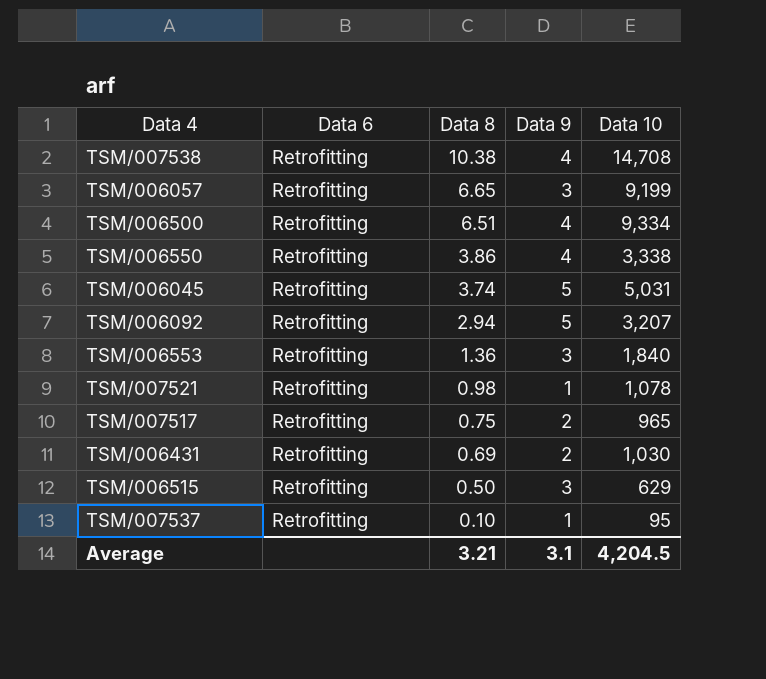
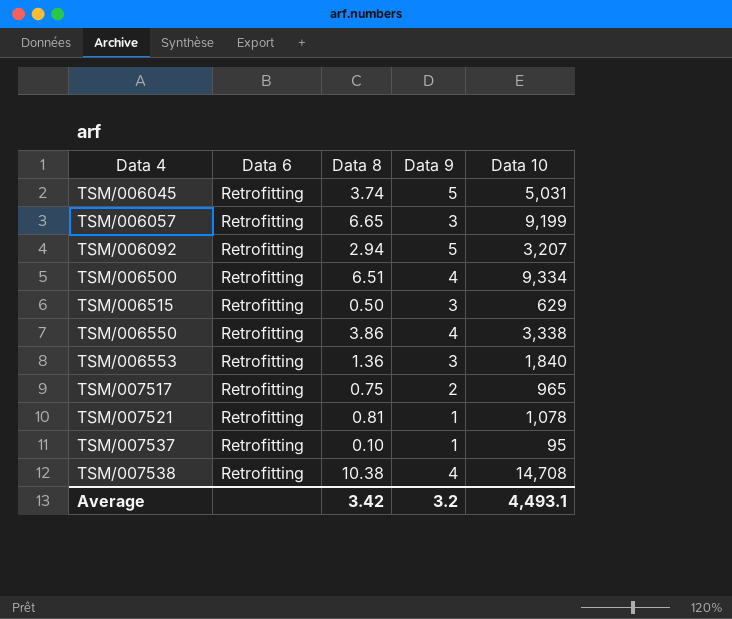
row order: Data 8 descending -> Data 4 ascending
row TSM/006431: Retrofitting | 0.69 | 2 | 1,030 -> none
TSM/007521 | Data 8: 0.98 -> 0.81
Average | Data 8: 3.21 -> 3.42
Average | Data 9: 3.1 -> 3.2
Average | Data 10: 4,204.5 -> 4,493.1

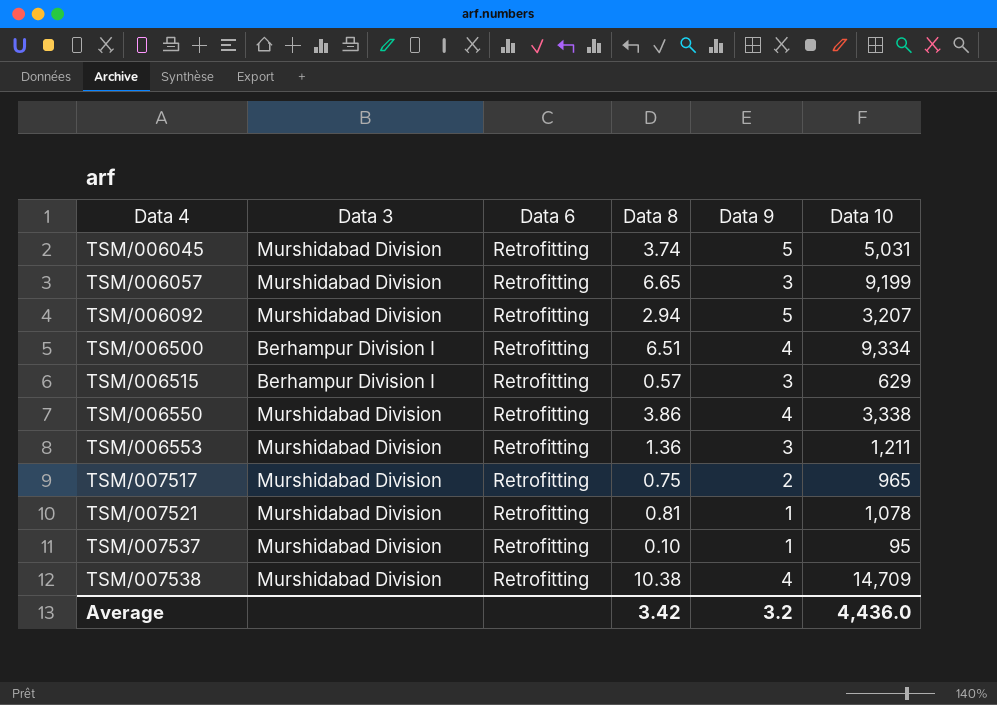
column Data 3 | position: none -> 2
TSM/006515 | Data 8: 0.50 -> 0.57
TSM/006553 | Data 10: 1,840 -> 1,211
TSM/007538 | Data 10: 14,708 -> 14,709
Average | Data 10: 4,493.1 -> 4,436.0

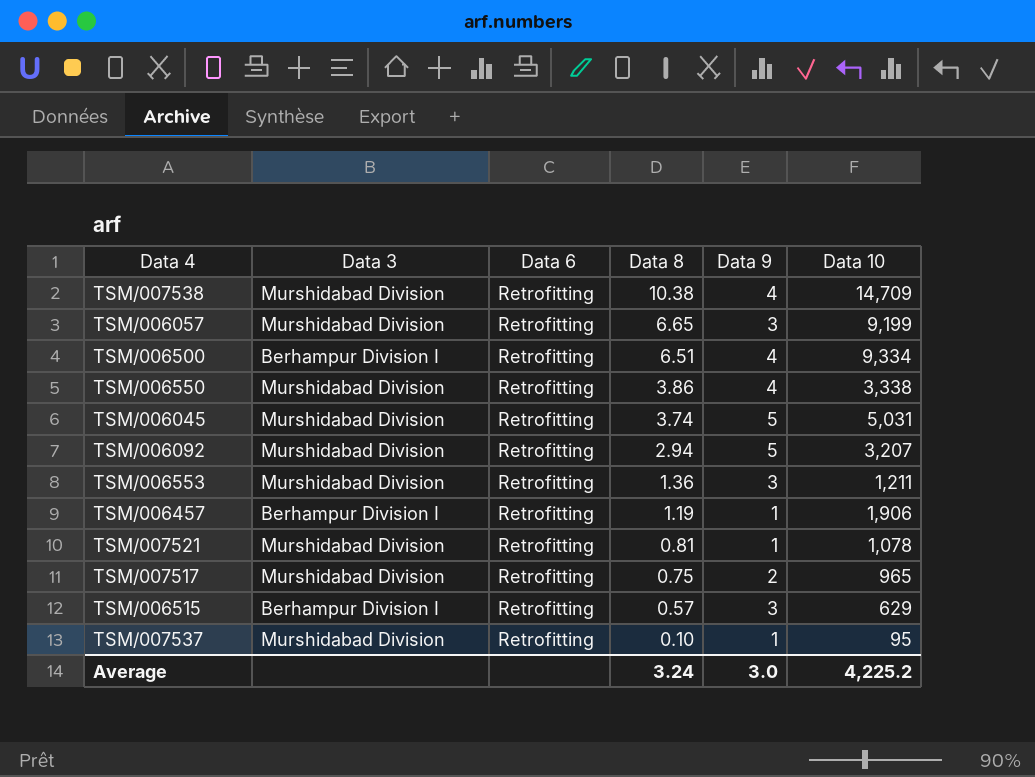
row order: Data 4 ascending -> Data 8 descending
row TSM/006457: none -> Berhampur Division I | Retrofitting | 1.19 | 1 | 1,906
Average | Data 8: 3.42 -> 3.24
Average | Data 9: 3.2 -> 3.0
Average | Data 10: 4,436.0 -> 4,225.2

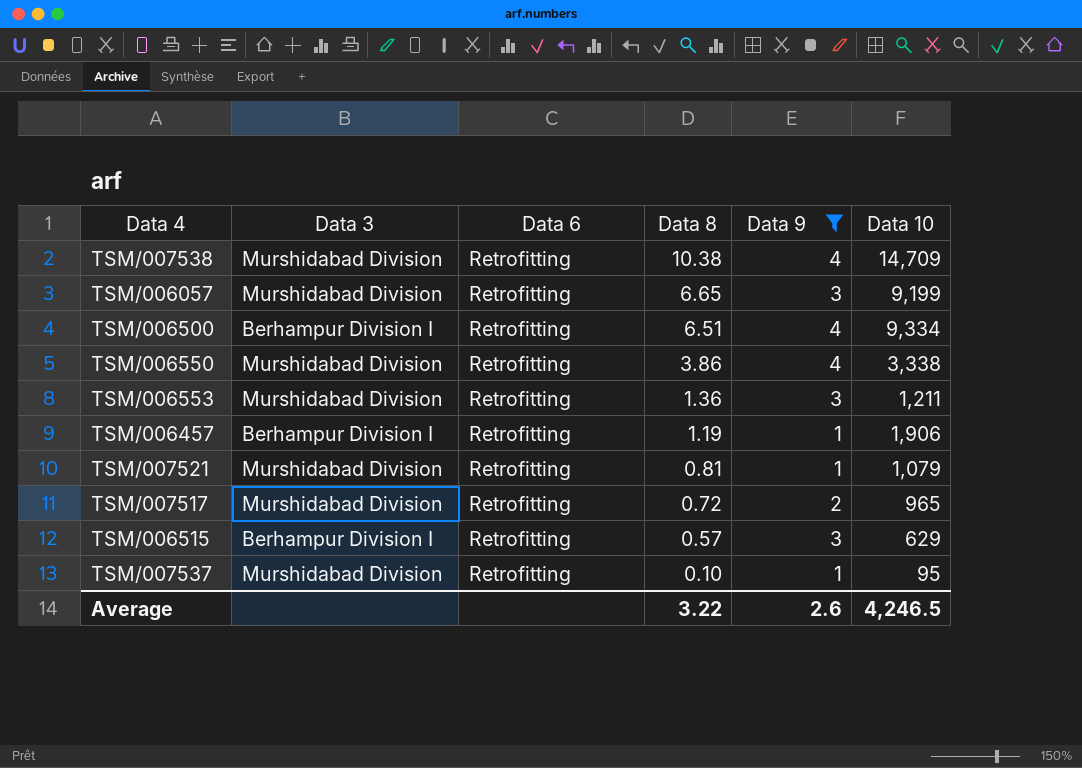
filter: none -> Data 9 != 5
TSM/007521 | Data 10: 1,078 -> 1,079
TSM/007517 | Data 8: 0.75 -> 0.72
Average | Data 8: 3.24 -> 3.22
Average | Data 9: 3.0 -> 2.6
Average | Data 10: 4,225.2 -> 4,246.5

